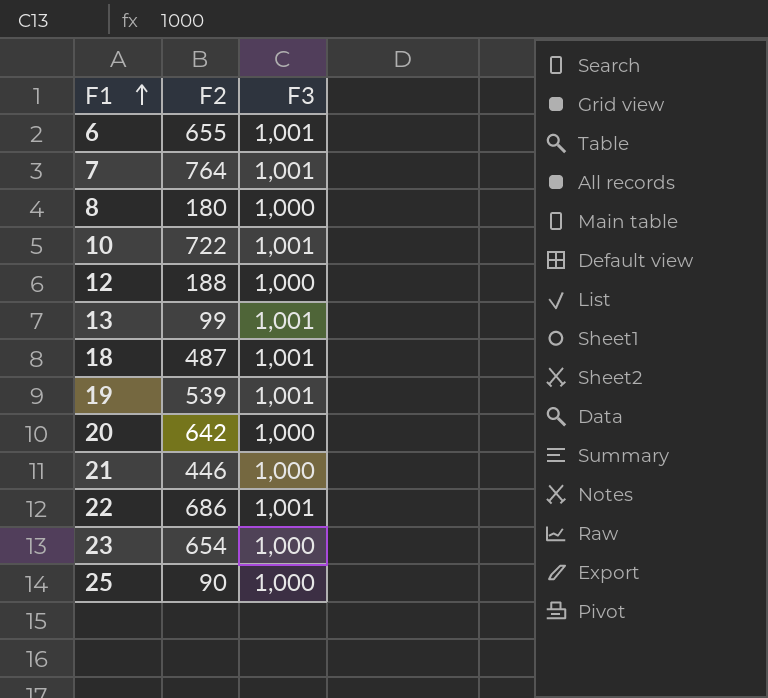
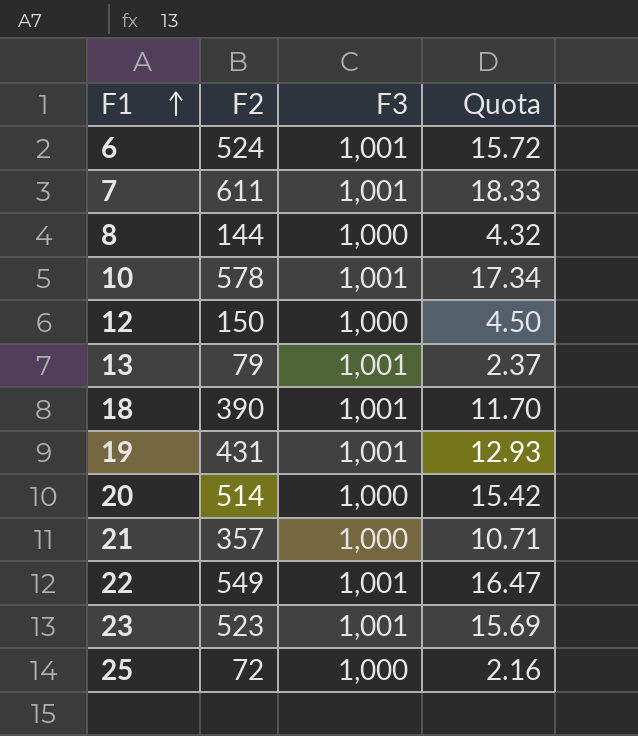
column Quota | formula: none -> [F2] * 0.03
6 | F2: 655 -> 524
7 | F2: 764 -> 611
8 | F2: 180 -> 144
10 | F2: 722 -> 578
12 | F2: 188 -> 150
13 | F2: 99 -> 79
18 | F2: 487 -> 390
19 | F2: 539 -> 431
20 | F2: 642 -> 514
21 | F2: 446 -> 357
22 | F2: 686 -> 549
23 | F2: 654 -> 523
23 | F3: 1,000 -> 1,001
25 | F2: 90 -> 72

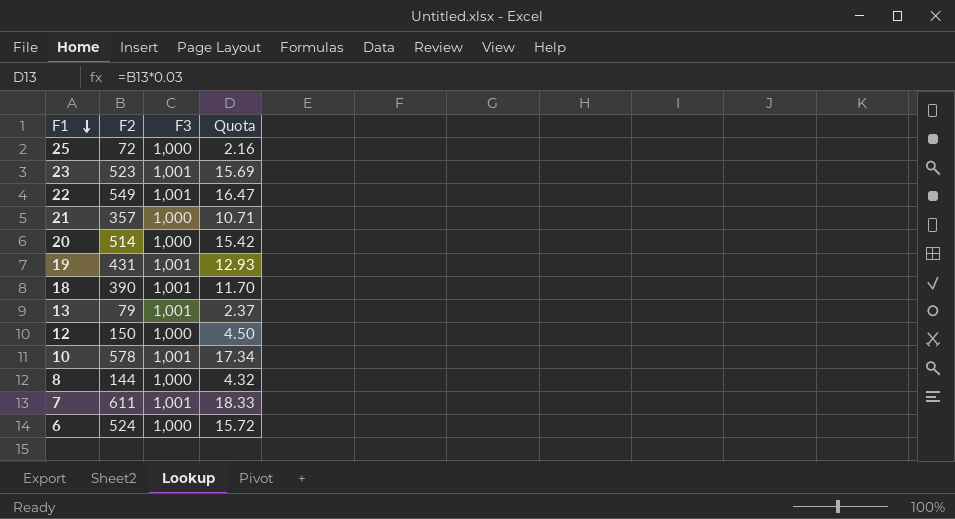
row order: F1 ascending -> F1 descending
6 | F3: 1,001 -> 1,000

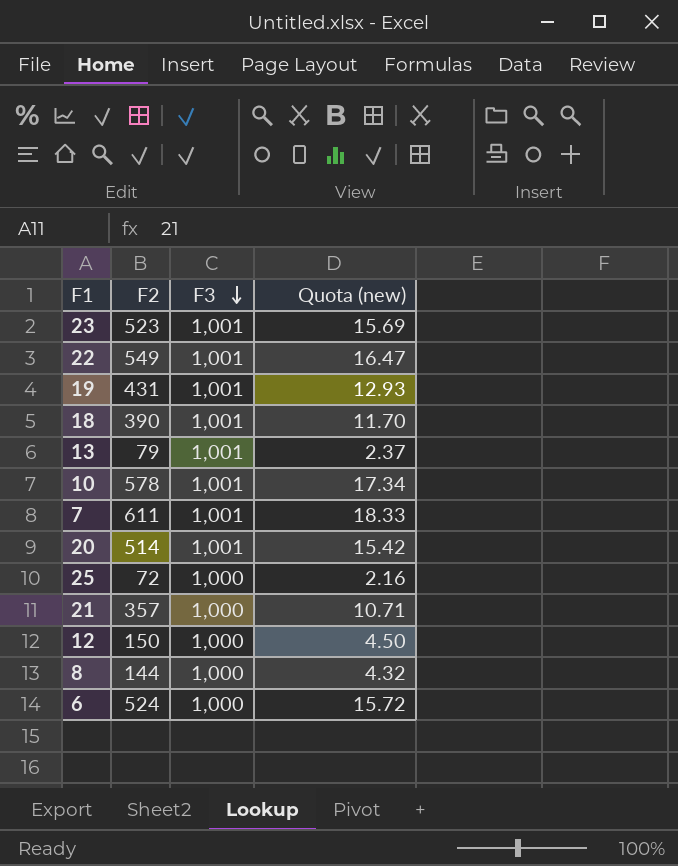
row order: F1 descending -> F3 descending
column name: Quota -> Quota (new)
20 | F3: 1,000 -> 1,001

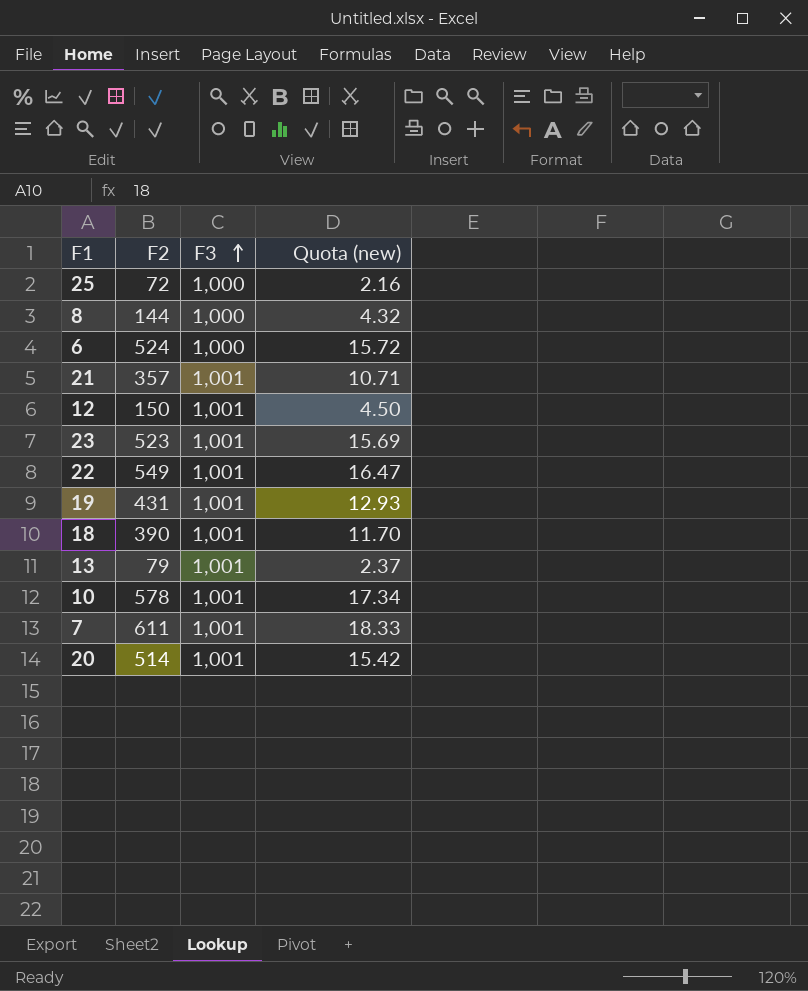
row order: F3 descending -> F3 ascending
21 | F3: 1,000 -> 1,001
12 | F3: 1,000 -> 1,001

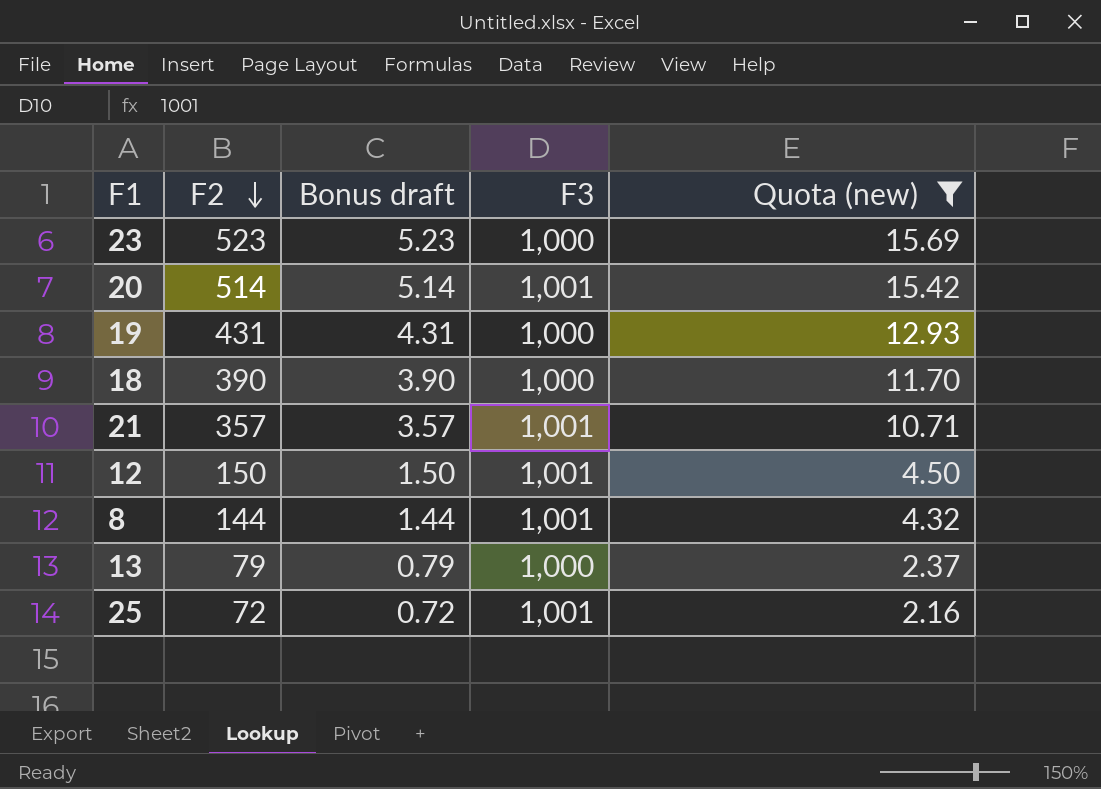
filter: none -> Quota (new) <= 15.69
row order: F3 ascending -> F2 descending
column Bonus draft | formula: none -> [F2] * 0.01
23 | F3: 1,001 -> 1,000
19 | F3: 1,001 -> 1,000
18 | F3: 1,001 -> 1,000
8 | F3: 1,000 -> 1,001
13 | F3: 1,001 -> 1,000
25 | F3: 1,000 -> 1,001

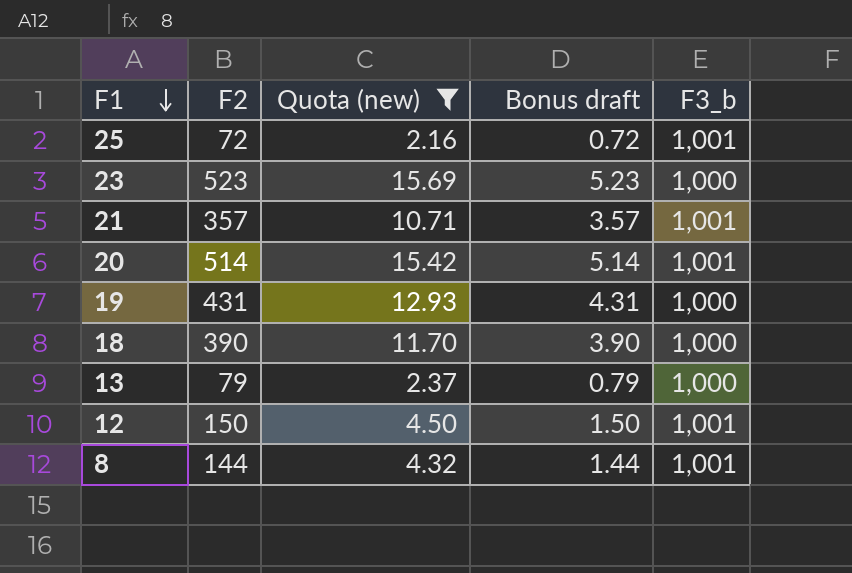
row order: F2 descending -> F1 descending
column Quota (new) | position: 5 -> 3
column name: F3 -> F3_b

